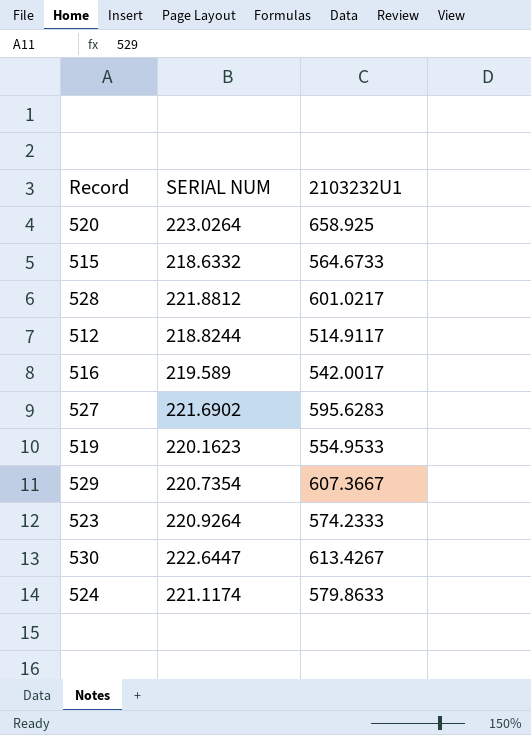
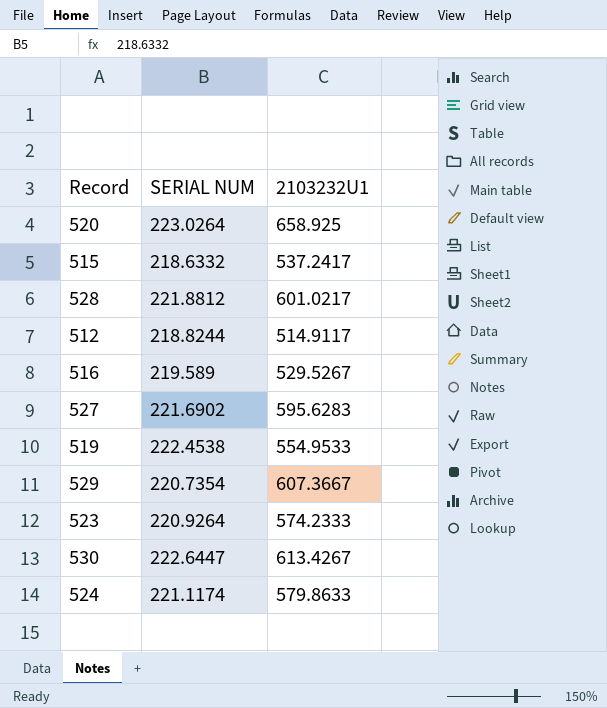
515 | 2103232U1: 564.6733 -> 537.2417
516 | 2103232U1: 542.0017 -> 529.5267
519 | SERIAL NUM: 220.1623 -> 222.4538

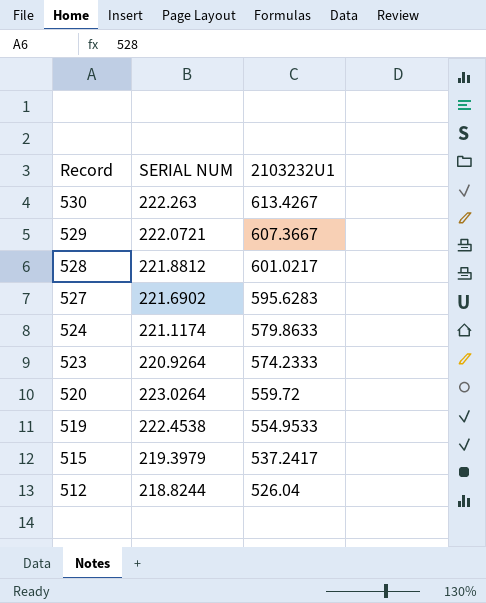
row order: none -> Record descending
row 516: 219.589 | 529.5267 -> none
530 | SERIAL NUM: 222.6447 -> 222.263
529 | SERIAL NUM: 220.7354 -> 222.0721
520 | 2103232U1: 658.925 -> 559.72
515 | SERIAL NUM: 218.6332 -> 219.3979
512 | 2103232U1: 514.9117 -> 526.04

